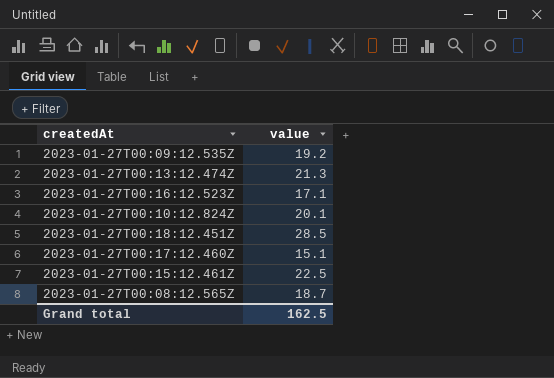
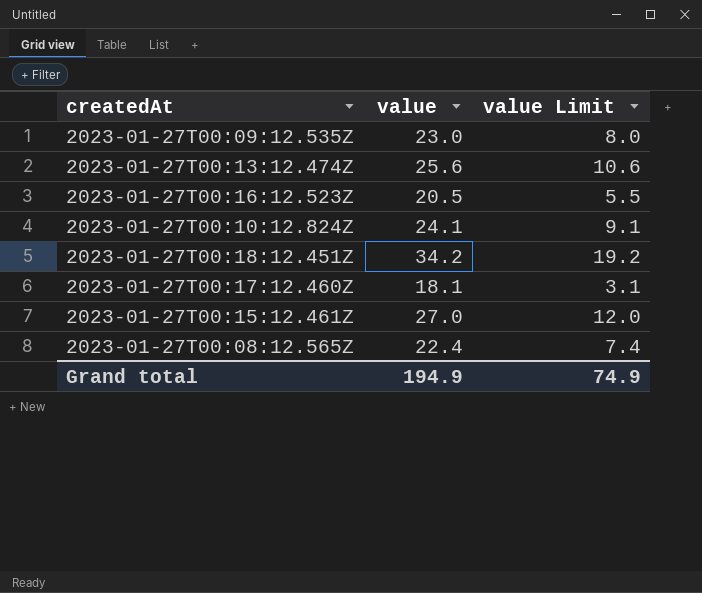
column value Limit | formula: none -> [value] - 15
2023-01-27T00:09:12.535Z | value: 19.2 -> 23.0
2023-01-27T00:13:12.474Z | value: 21.3 -> 25.6
2023-01-27T00:16:12.523Z | value: 17.1 -> 20.5
2023-01-27T00:10:12.824Z | value: 20.1 -> 24.1
2023-01-27T00:18:12.451Z | value: 28.5 -> 34.2
2023-01-27T00:17:12.460Z | value: 15.1 -> 18.1
2023-01-27T00:15:12.461Z | value: 22.5 -> 27.0
2023-01-27T00:08:12.565Z | value: 18.7 -> 22.4
Grand total | value: 162.5 -> 194.9

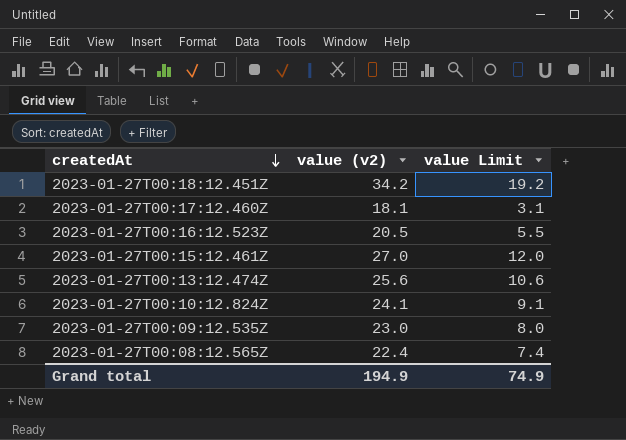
row order: none -> createdAt descending
column name: value -> value (v2)

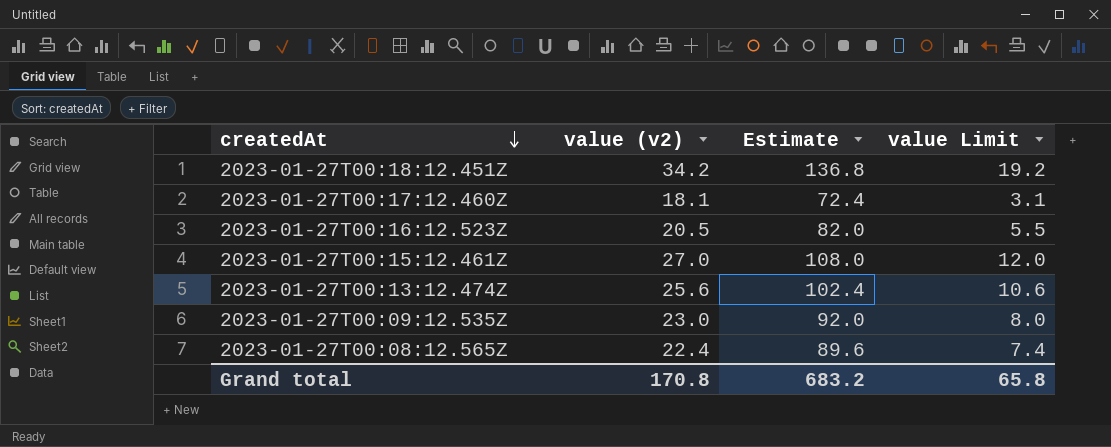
column Estimate | formula: none -> [value (v2)] * 4
row 2023-01-27T00:10:12.824Z: 24.1 | 9.1 -> none
Grand total | value (v2): 194.9 -> 170.8
Grand total | value Limit: 74.9 -> 65.8

